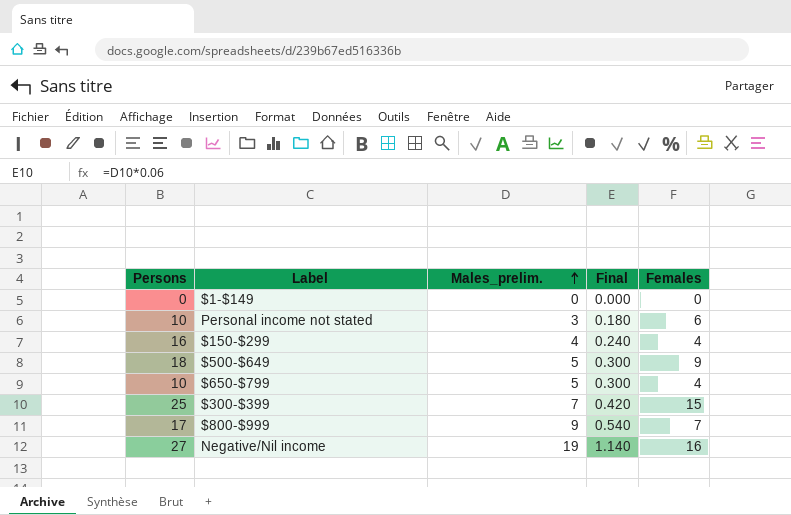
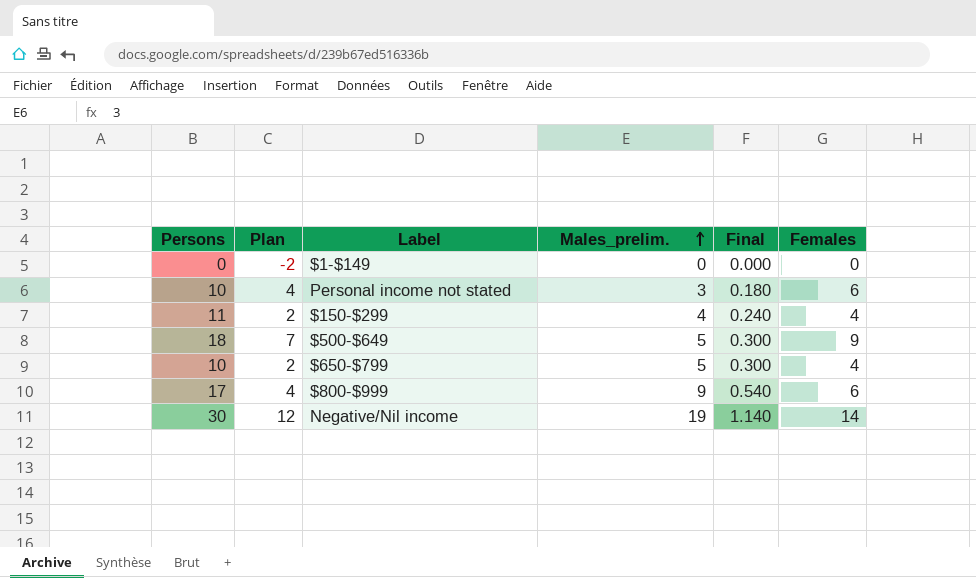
column Plan | formula: none -> [Females] - 2
row $300-$399: 25 | 7 | 0.420 | 15 -> none
$150-$299 | Persons: 16 -> 11
$800-$999 | Females: 7 -> 6
Negative/Nil income | Persons: 27 -> 30
Negative/Nil income | Females: 16 -> 14

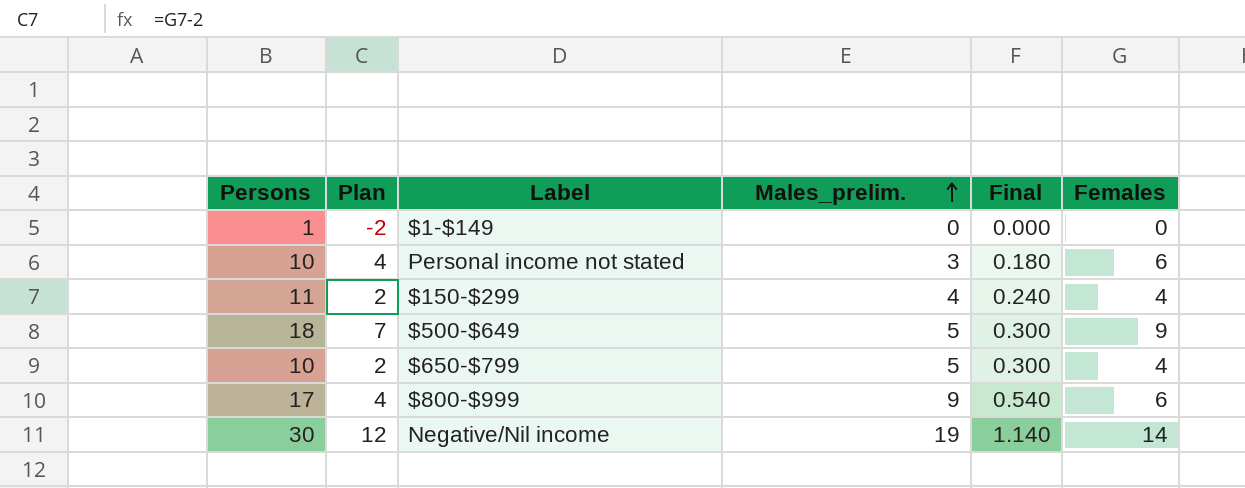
$1-$149 | Persons: 0 -> 1

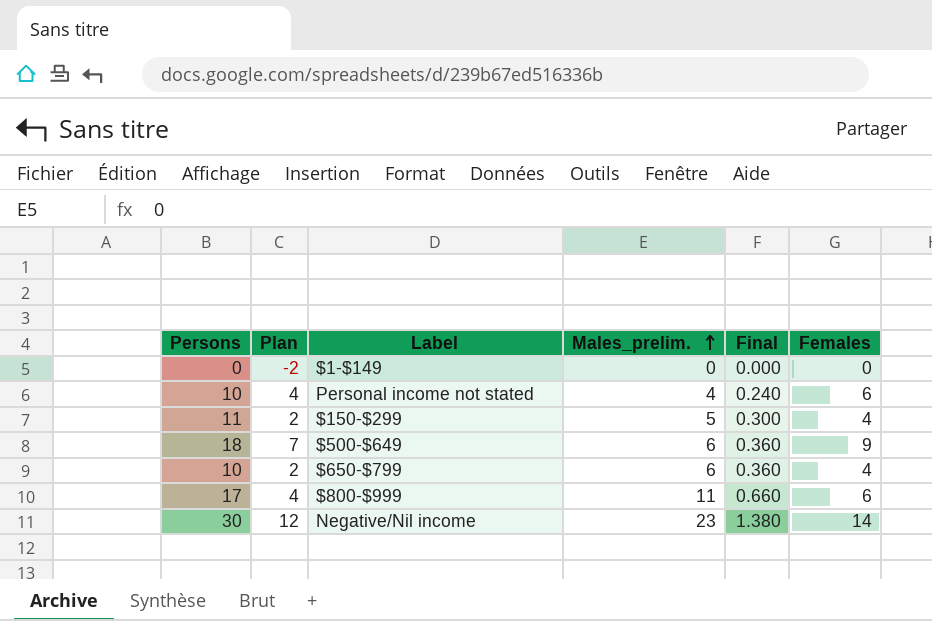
$1-$149 | Persons: 1 -> 0
Personal income not stated | Males_prelim.: 3 -> 4
Personal income not stated | Final: 0.180 -> 0.240
$150-$299 | Males_prelim.: 4 -> 5
$150-$299 | Final: 0.240 -> 0.300
$500-$649 | Males_prelim.: 5 -> 6
$500-$649 | Final: 0.300 -> 0.360
$650-$799 | Males_prelim.: 5 -> 6
$650-$799 | Final: 0.300 -> 0.360
$800-$999 | Males_prelim.: 9 -> 11
$800-$999 | Final: 0.540 -> 0.660
Negative/Nil income | Males_prelim.: 19 -> 23
Negative/Nil income | Final: 1.140 -> 1.380

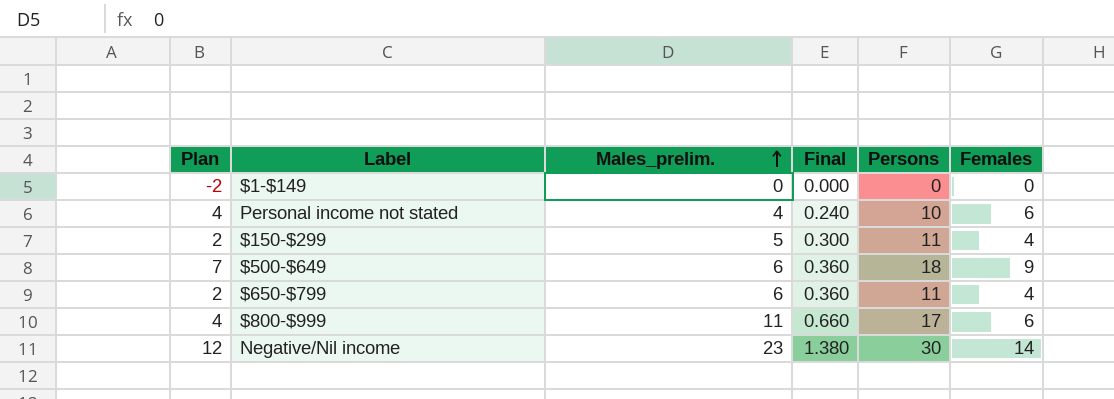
column Persons | position: 1 -> 5
$650-$799 | Persons: 10 -> 11

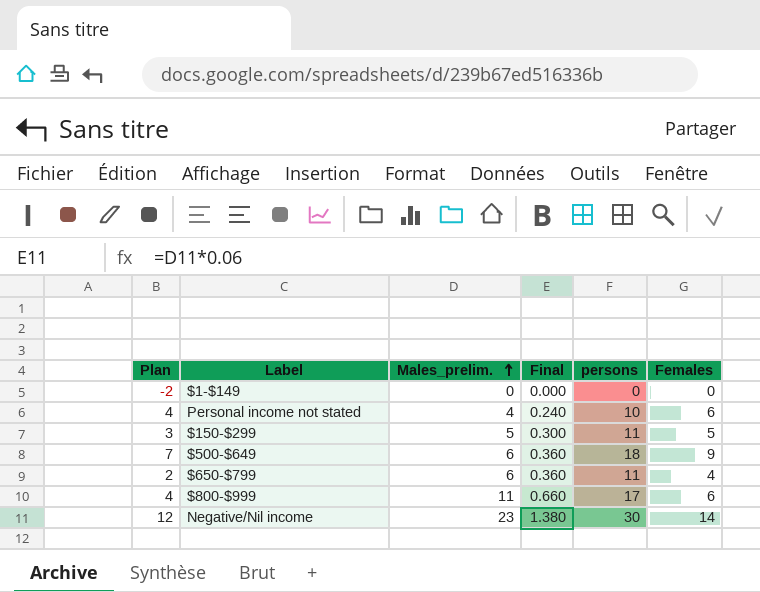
column name: Persons -> persons
$150-$299 | Plan: 2 -> 3
$150-$299 | Females: 4 -> 5

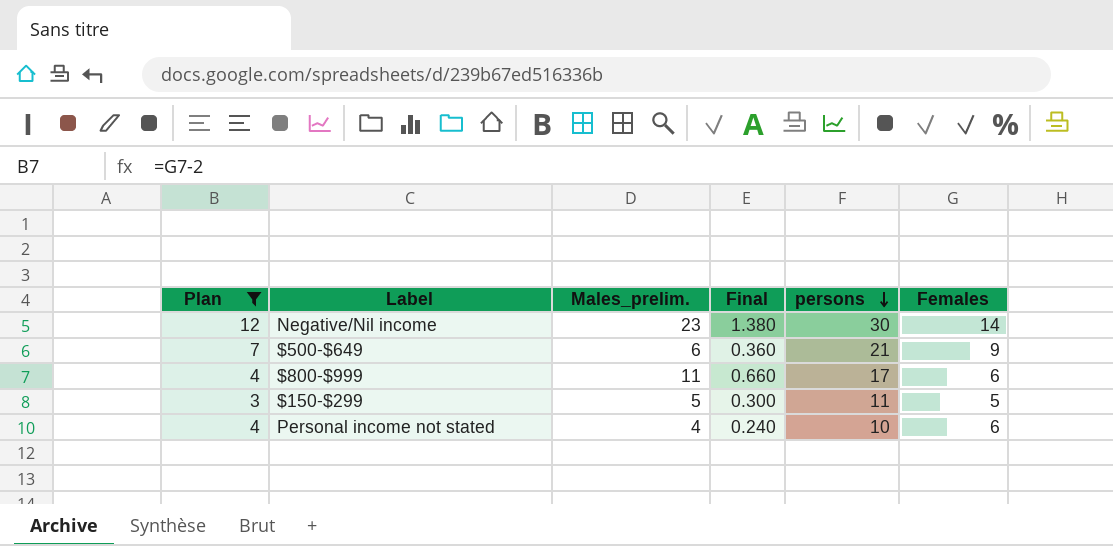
filter: none -> Plan >= 3
row order: Males_prelim. ascending -> persons descending
$500-$649 | persons: 18 -> 21

